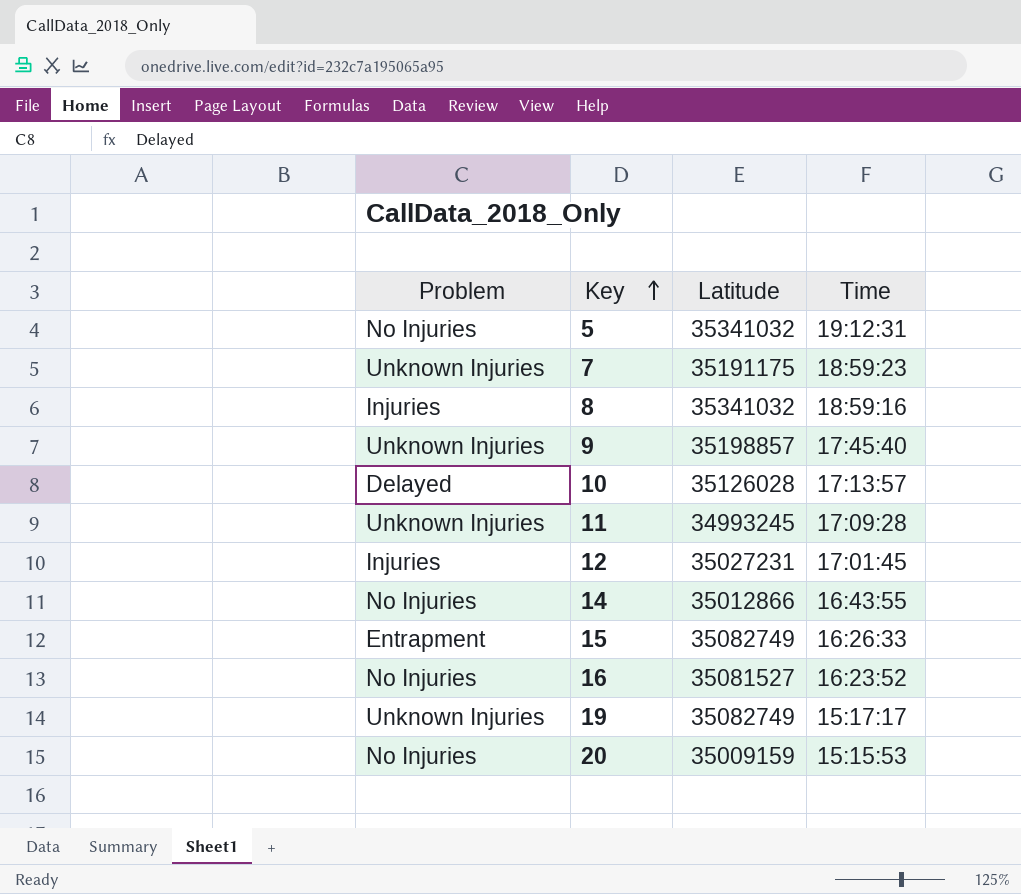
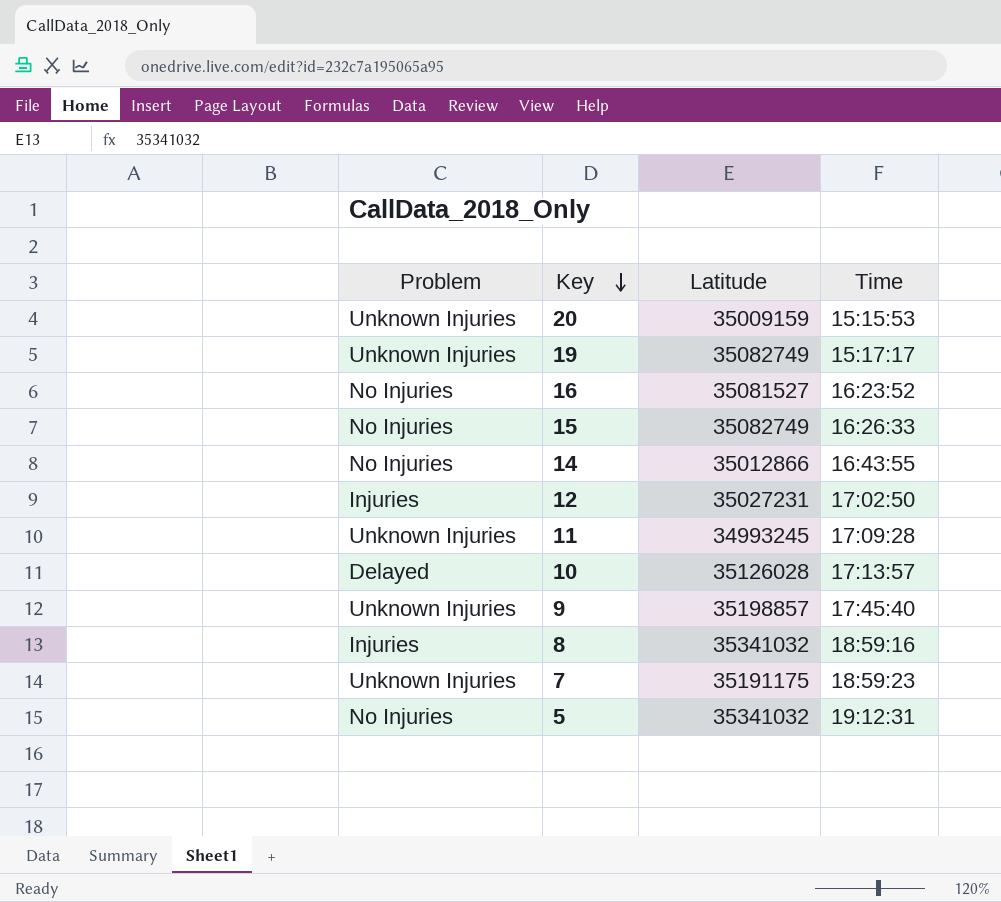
row order: Key ascending -> Key descending
20 | Problem: No Injuries -> Unknown Injuries
15 | Problem: Entrapment -> No Injuries
12 | Time: 17:01:45 -> 17:02:50

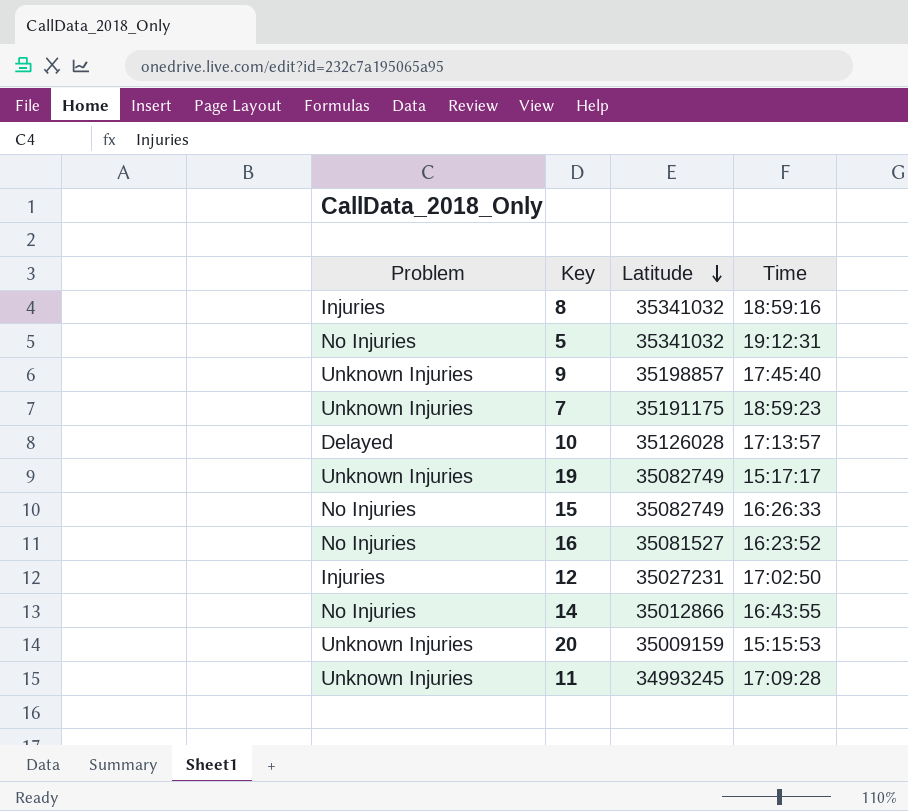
row order: Key descending -> Latitude descending

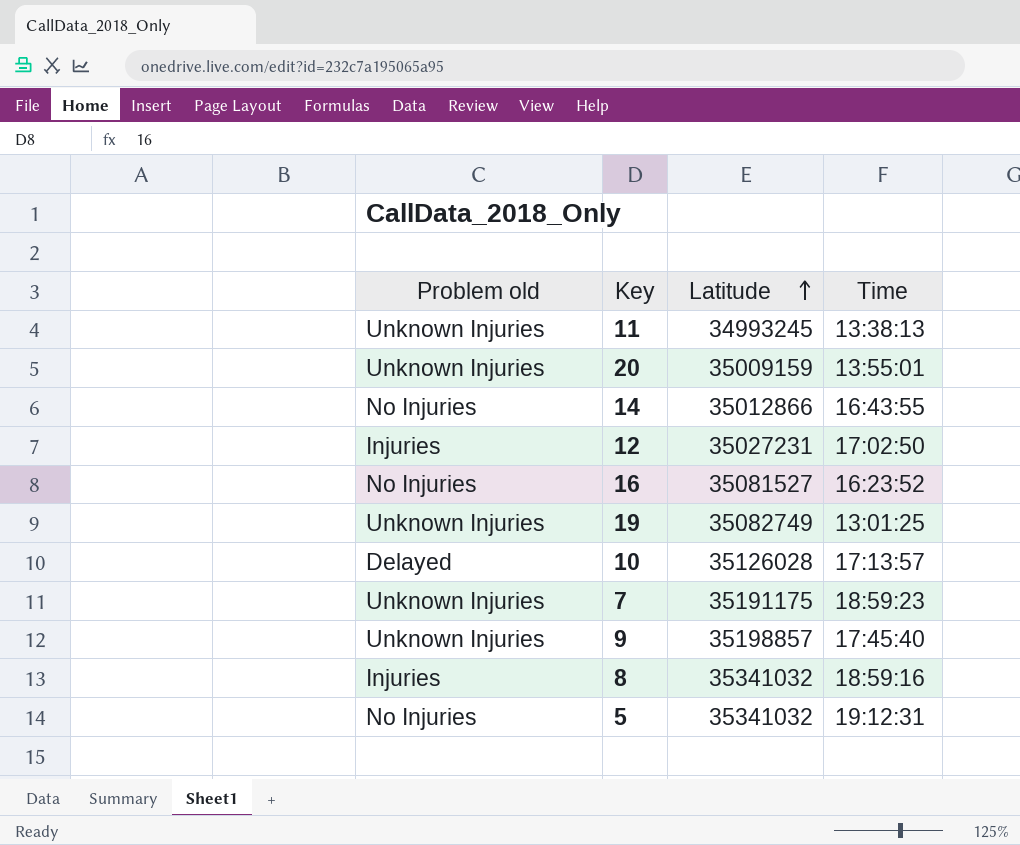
row order: Latitude descending -> Latitude ascending
column name: Problem -> Problem old
row 15: No Injuries | 35082749 | 16:26:33 -> none
11 | Time: 17:09:28 -> 13:38:13
20 | Time: 15:15:53 -> 13:55:01
19 | Time: 15:17:17 -> 13:01:25

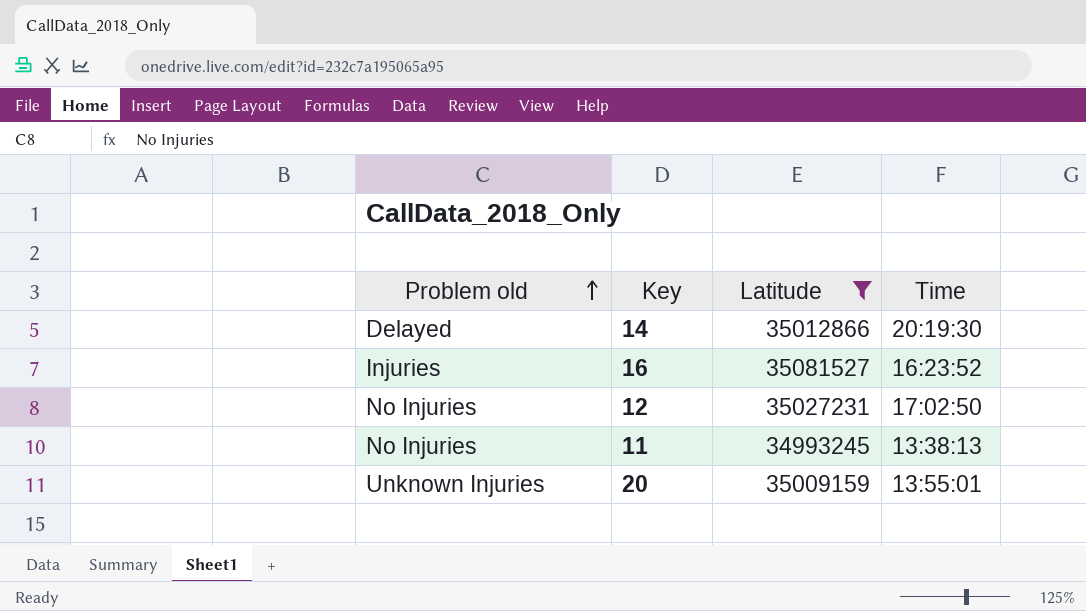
filter: none -> Latitude <= 35081527
row order: Latitude ascending -> Problem old ascending
14 | Problem old: No Injuries -> Delayed
14 | Time: 16:43:55 -> 20:19:30
16 | Problem old: No Injuries -> Injuries
12 | Problem old: Injuries -> No Injuries
11 | Problem old: Unknown Injuries -> No Injuries

